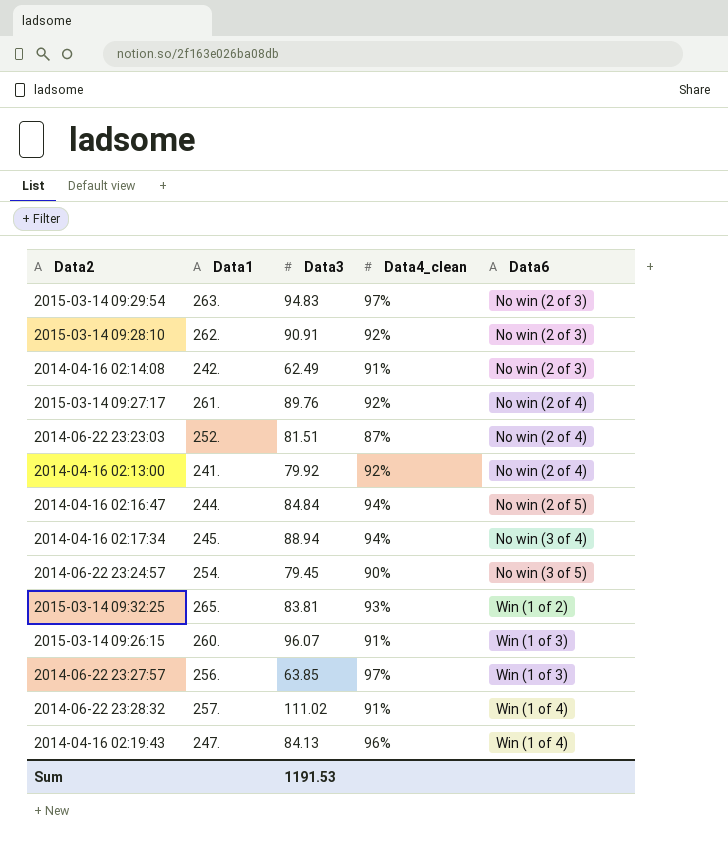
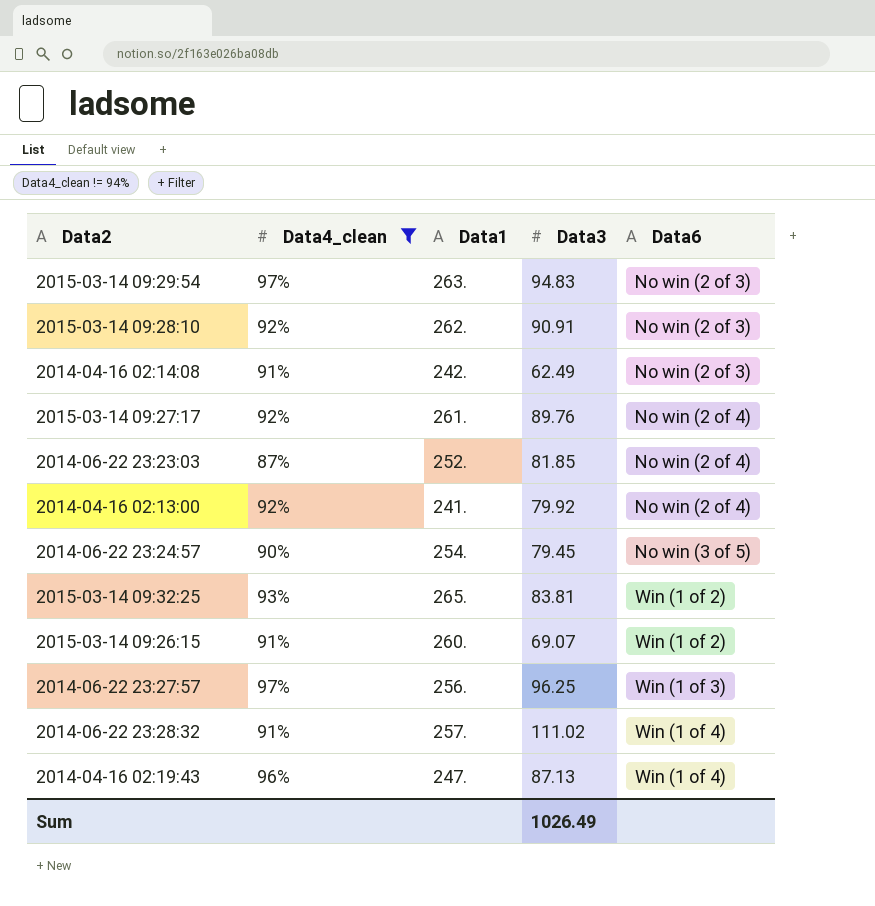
filter: none -> Data4_clean != 94%
column Data4_clean | position: 4 -> 2
2014-06-22 23:23:03 | Data3: 81.51 -> 81.85
2015-03-14 09:26:15 | Data3: 96.07 -> 69.07
2015-03-14 09:26:15 | Data6: Win (1 of 3) -> Win (1 of 2)
2014-06-22 23:27:57 | Data3: 63.85 -> 96.25
2014-04-16 02:19:43 | Data3: 84.13 -> 87.13
Sum | Data3: 1191.53 -> 1026.49

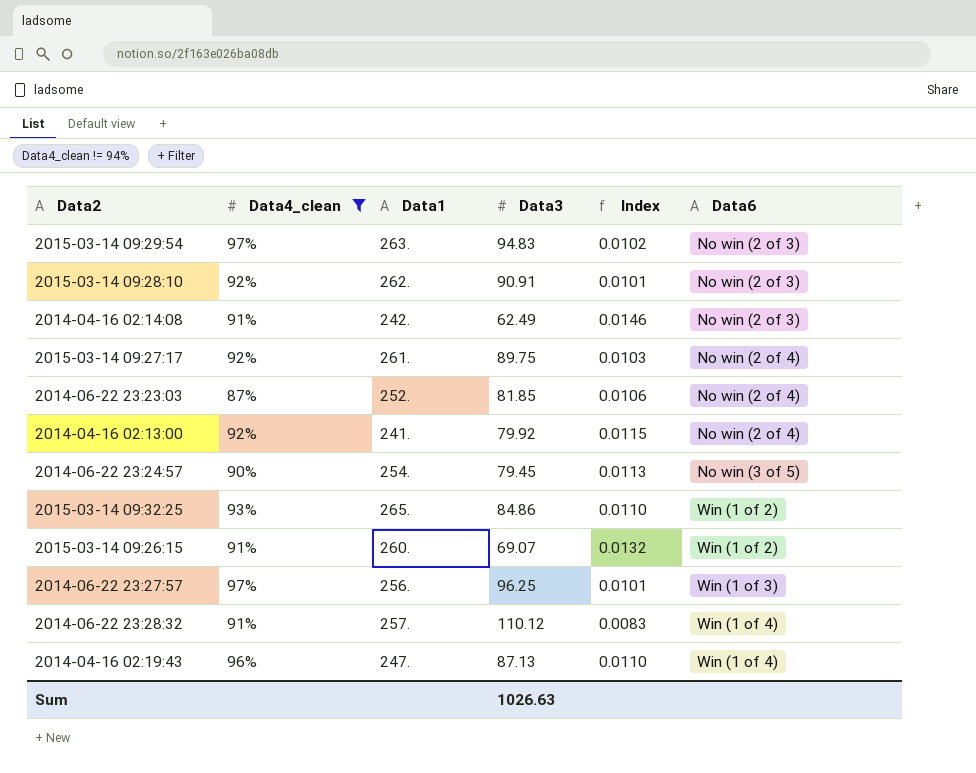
column Index | formula: none -> [Data4_clean] / [Data3]
2015-03-14 09:27:17 | Data3: 89.76 -> 89.75
2015-03-14 09:32:25 | Data3: 83.81 -> 84.86
2014-06-22 23:28:32 | Data3: 111.02 -> 110.12
Sum | Data3: 1026.49 -> 1026.63

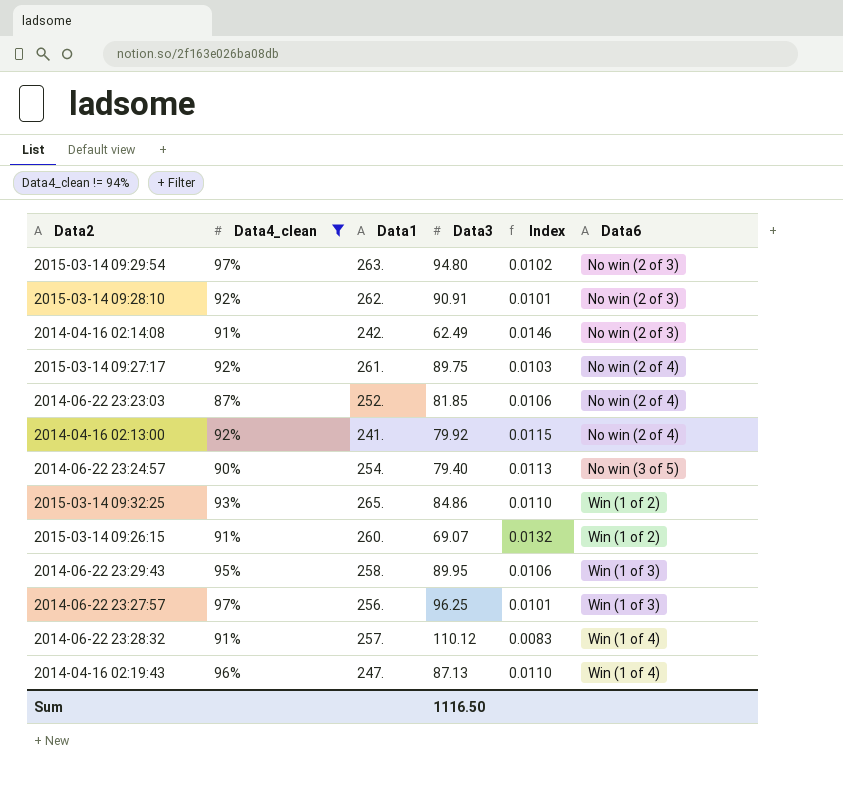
2015-03-14 09:29:54 | Data3: 94.83 -> 94.80
2014-06-22 23:24:57 | Data3: 79.45 -> 79.40
row 2014-06-22 23:29:43: none -> 95% | 258. | 89.95 | 0.0106 | Win (1 of 3)
Sum | Data3: 1026.63 -> 1116.50

